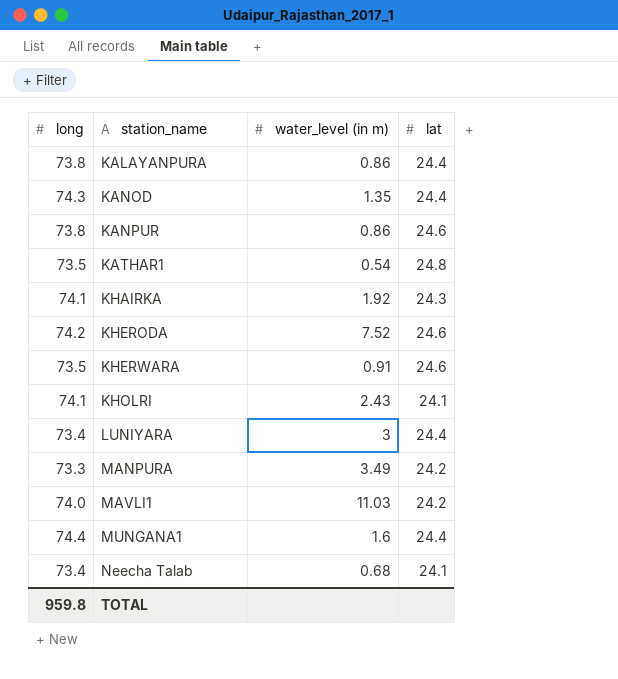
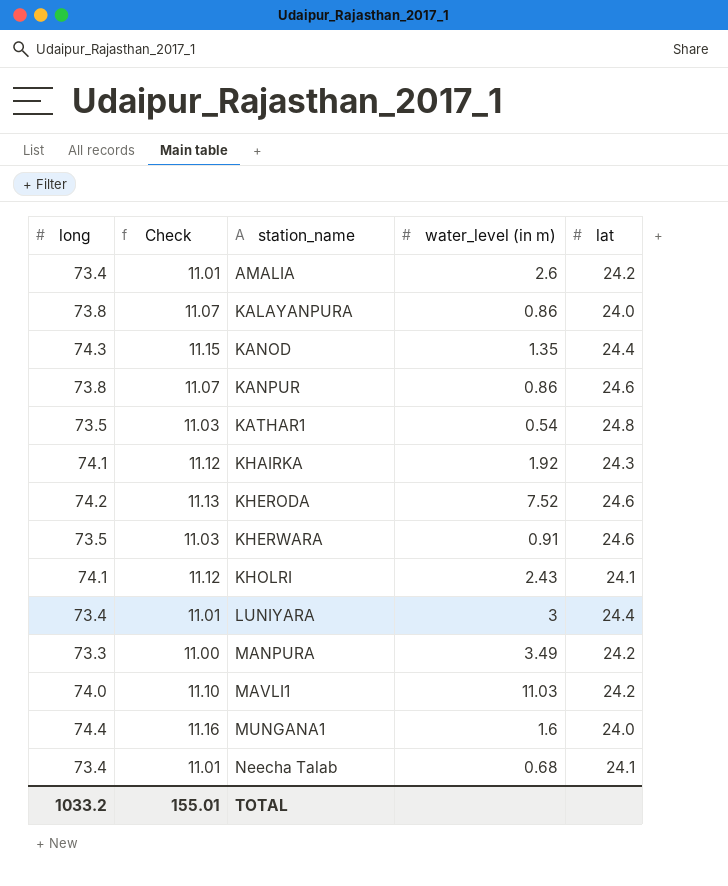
column Check | formula: none -> [long] * 0.15
row AMALIA: none -> 73.4 | 11.01 | 2.6 | 24.2
KALAYANPURA | lat: 24.4 -> 24.0
MUNGANA1 | lat: 24.4 -> 24.0
TOTAL | long: 959.8 -> 1033.2

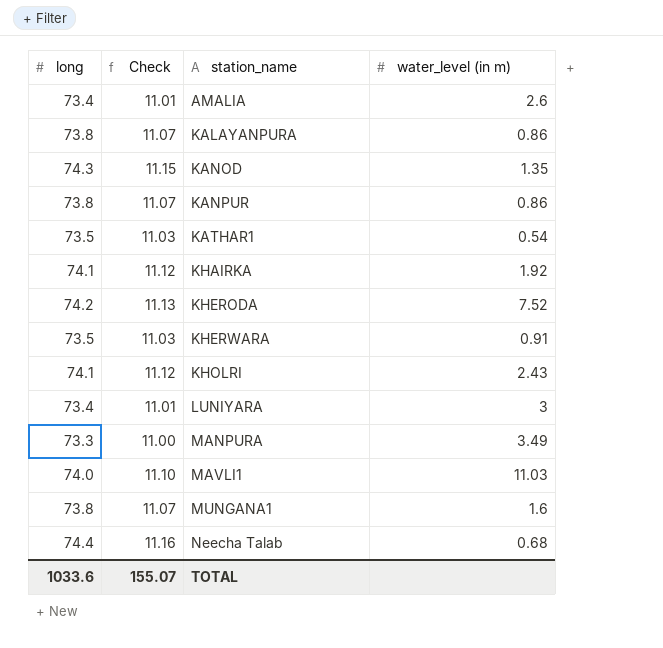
column lat | position: 5 -> none
MUNGANA1 | long: 74.4 -> 73.8
MUNGANA1 | Check: 11.16 -> 11.07
Neecha Talab | long: 73.4 -> 74.4
Neecha Talab | Check: 11.01 -> 11.16
TOTAL | long: 1033.2 -> 1033.6
TOTAL | Check: 155.01 -> 155.07

